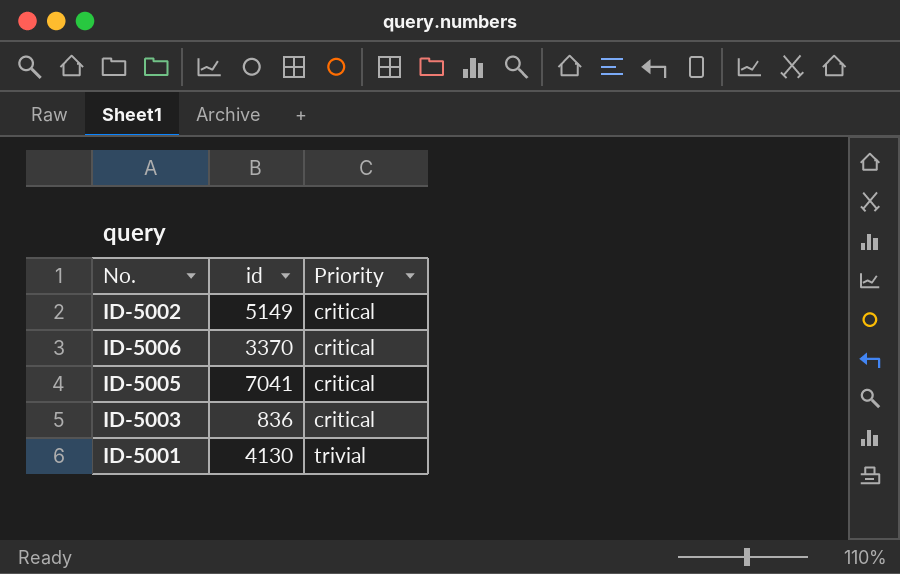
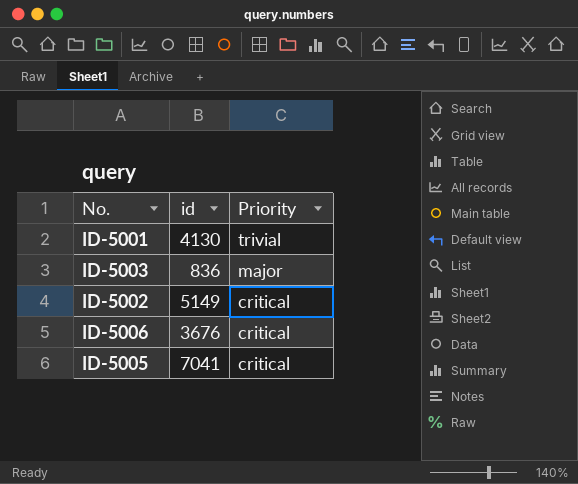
row order: Priority ascending -> Priority descending
ID-5003 | Priority: critical -> major
ID-5006 | id: 3370 -> 3676

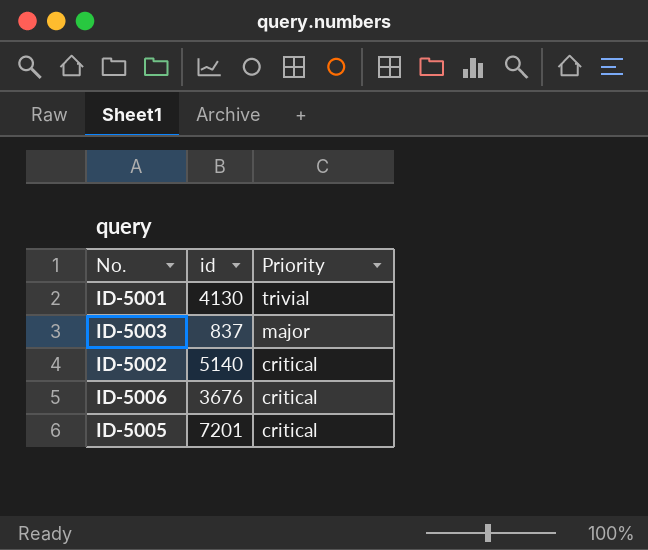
ID-5003 | id: 836 -> 837
ID-5002 | id: 5149 -> 5140
ID-5005 | id: 7041 -> 7201

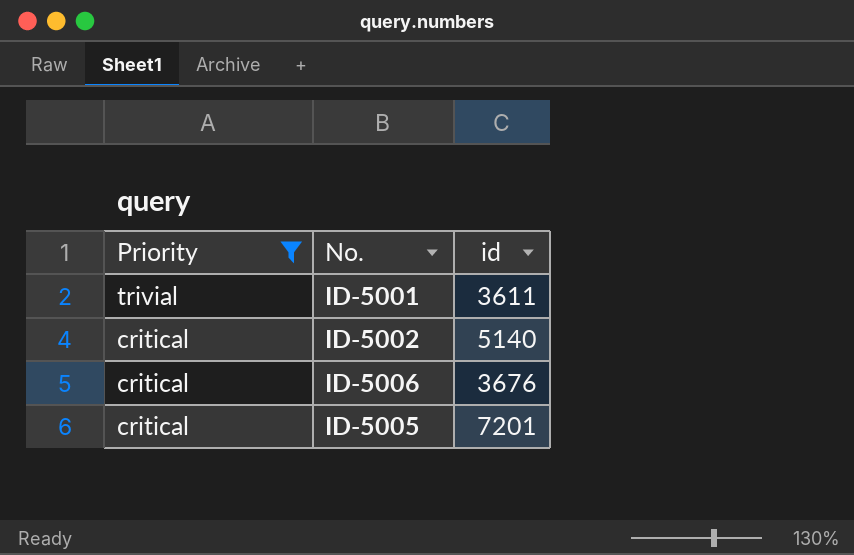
filter: none -> Priority != major
column Priority | position: 3 -> 1
ID-5001 | id: 4130 -> 3611

